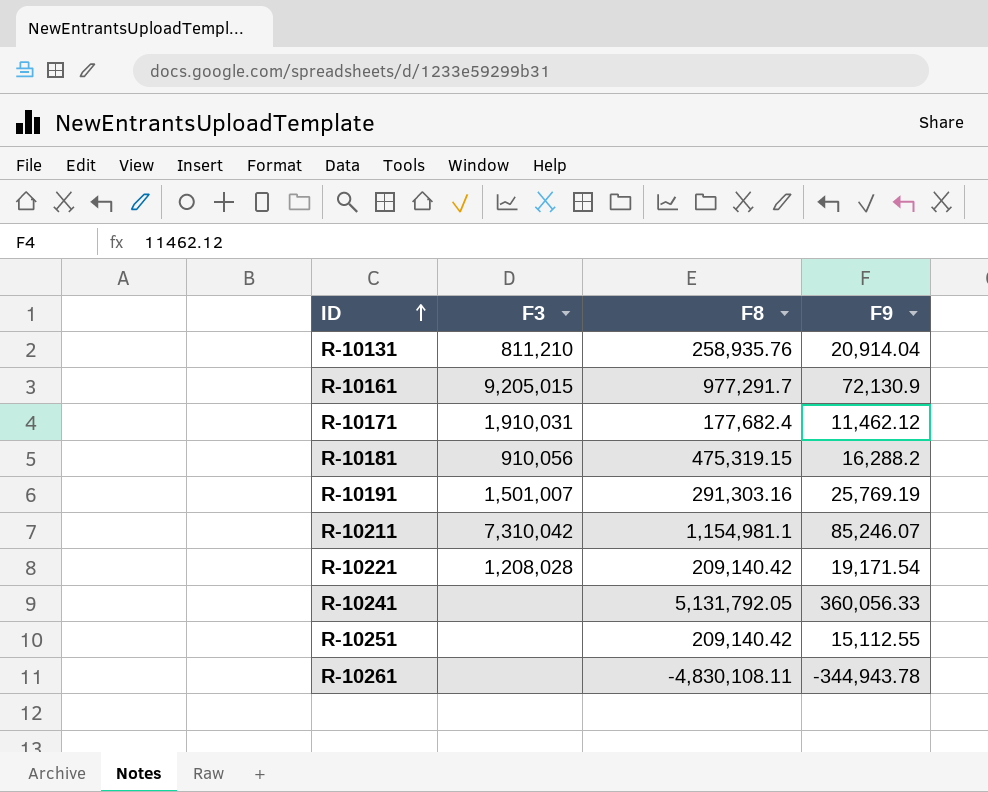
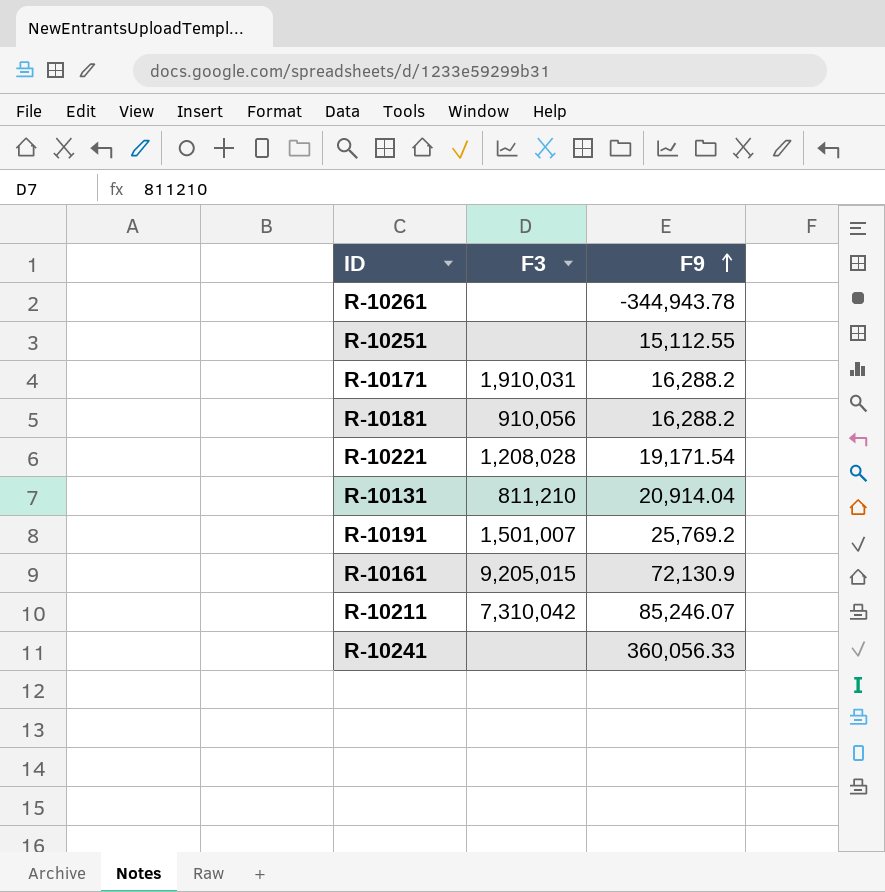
row order: ID ascending -> F9 ascending
column F8 | position: 3 -> none
R-10171 | F9: 11,462.12 -> 16,288.2
R-10191 | F9: 25,769.19 -> 25,769.2

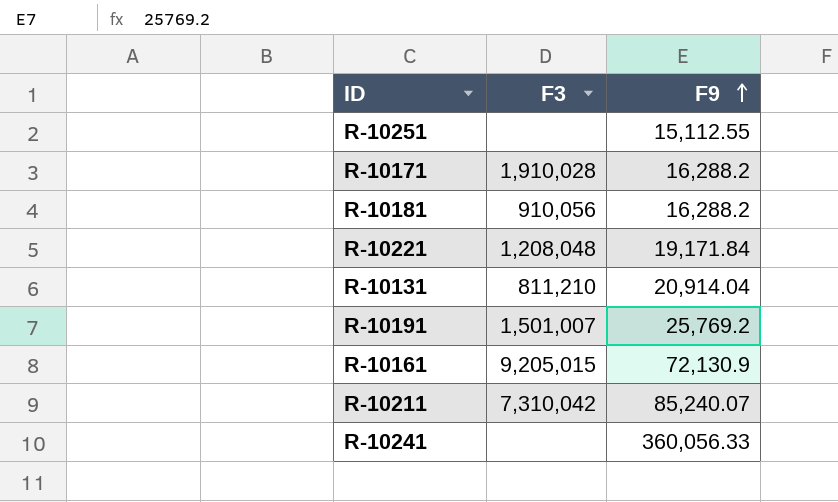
row R-10261: none | -344,943.78 -> none
R-10171 | F3: 1,910,031 -> 1,910,028
R-10221 | F3: 1,208,028 -> 1,208,048
R-10221 | F9: 19,171.54 -> 19,171.84
R-10211 | F9: 85,246.07 -> 85,240.07

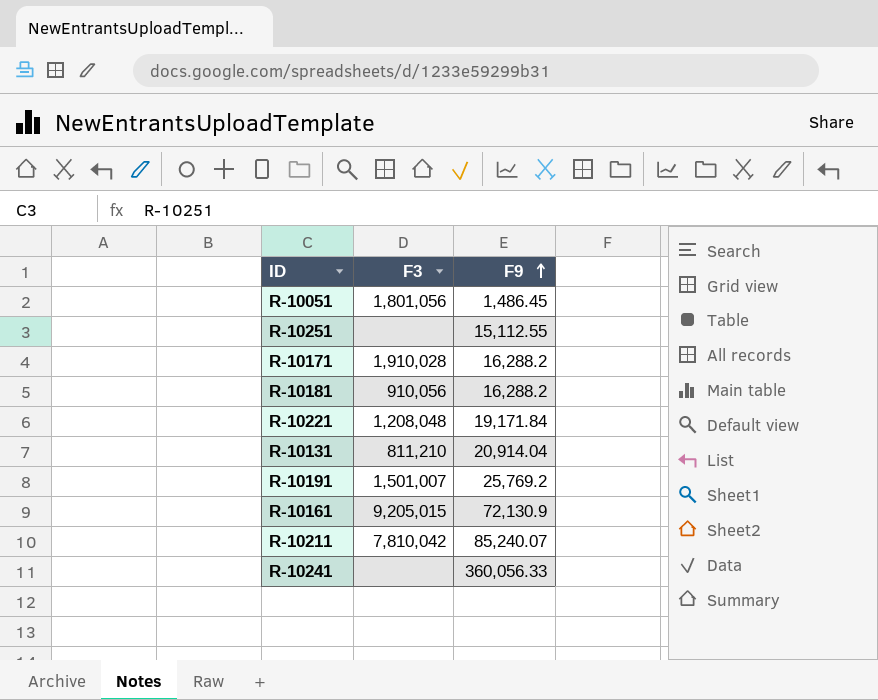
row R-10051: none -> 1,801,056 | 1,486.45
R-10211 | F3: 7,310,042 -> 7,810,042

